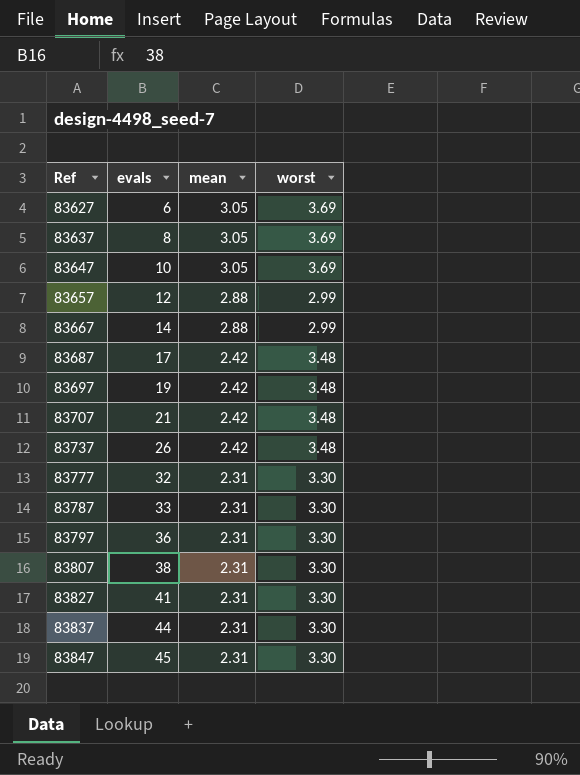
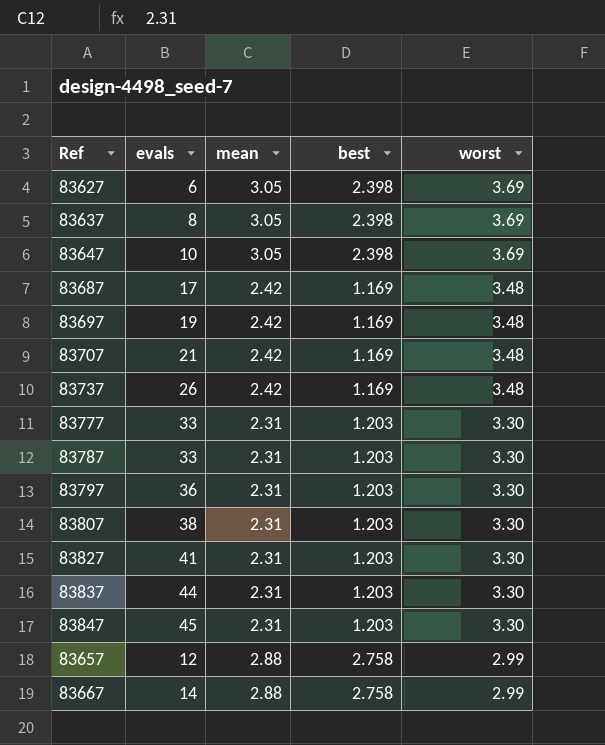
row order: Ref ascending -> worst descending
column best | position: none -> 4
83777 | evals: 32 -> 33

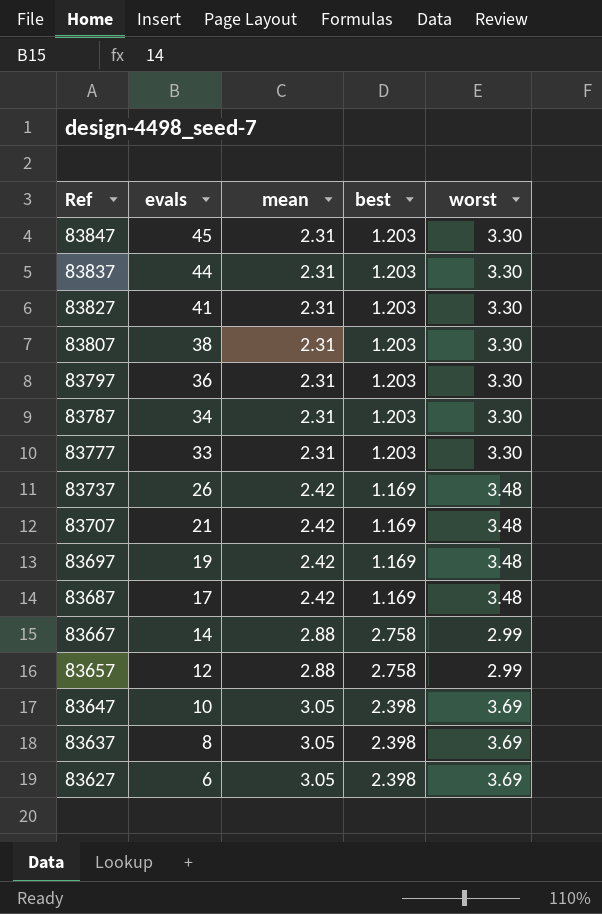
row order: worst descending -> Ref descending
83787 | evals: 33 -> 34

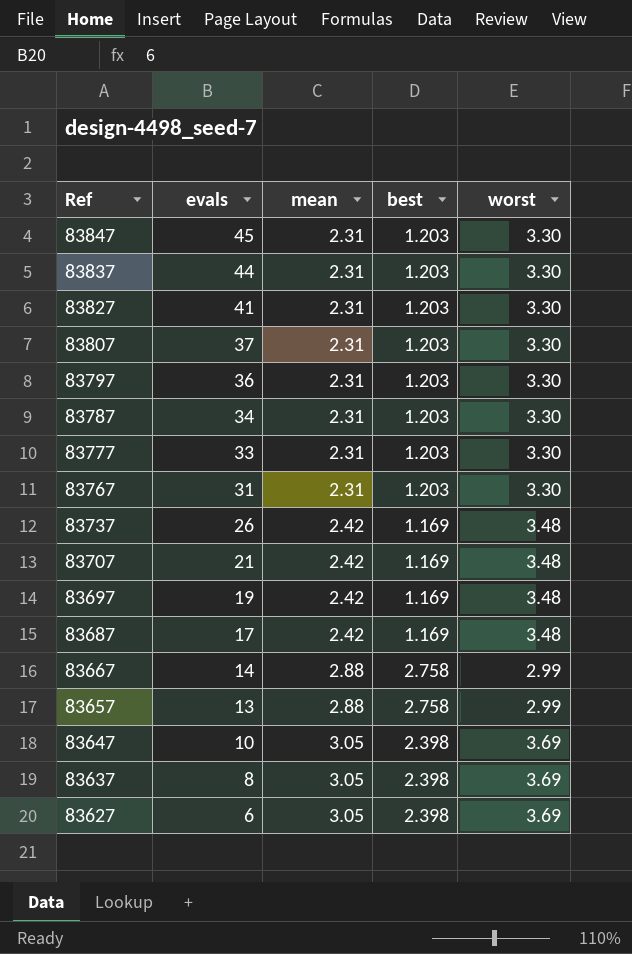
83807 | evals: 38 -> 37
row 83767: none -> 31 | 2.31 | 1.203 | 3.30
83657 | evals: 12 -> 13

